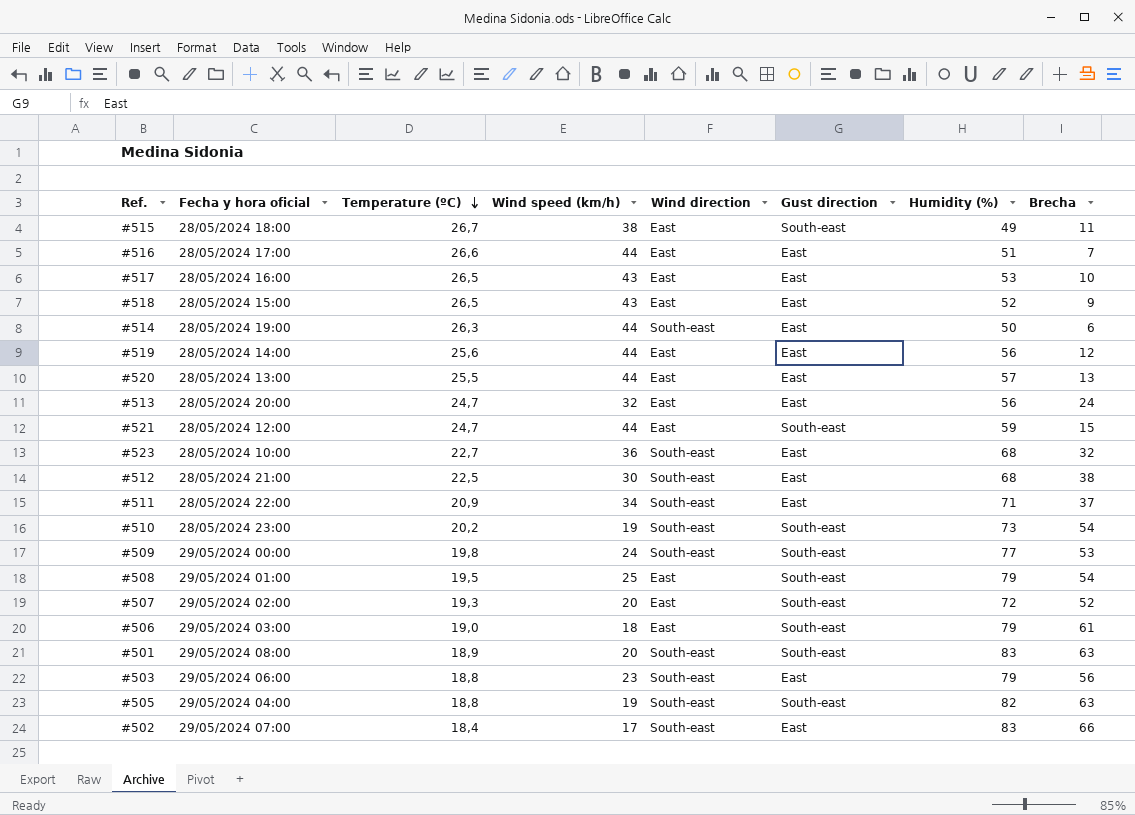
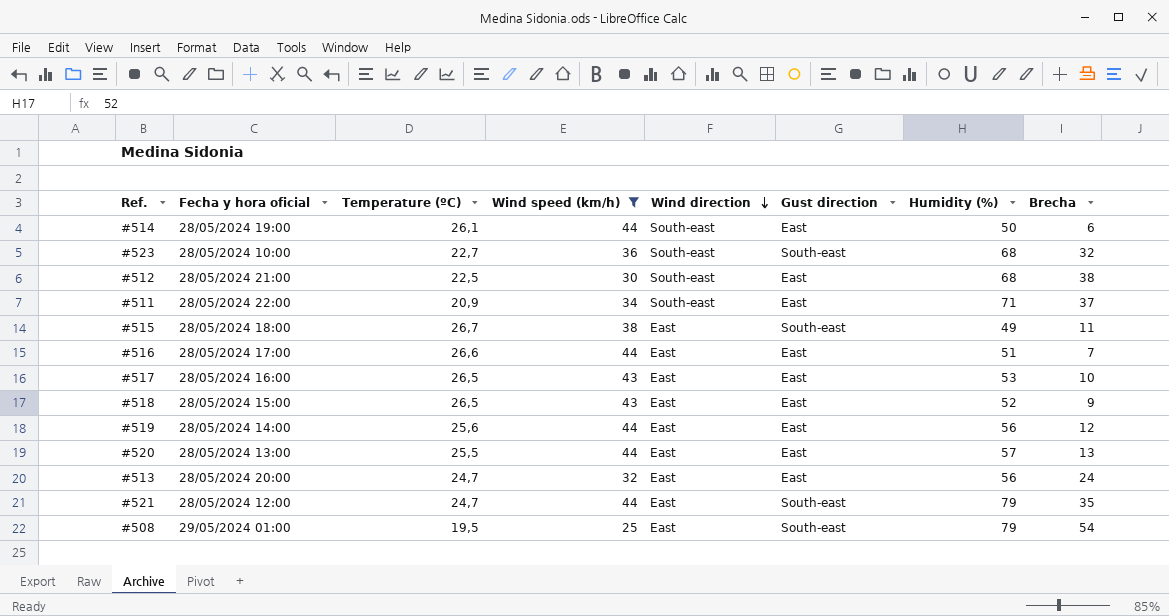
filter: none -> Wind speed (km/h) >= 25
row order: Temperature (ºC) descending -> Wind direction descending
#514 | Temperature (ºC): 26,3 -> 26,1
#523 | Gust direction: East -> South-east
#521 | Humidity (%): 59 -> 79
#521 | Brecha: 15 -> 35

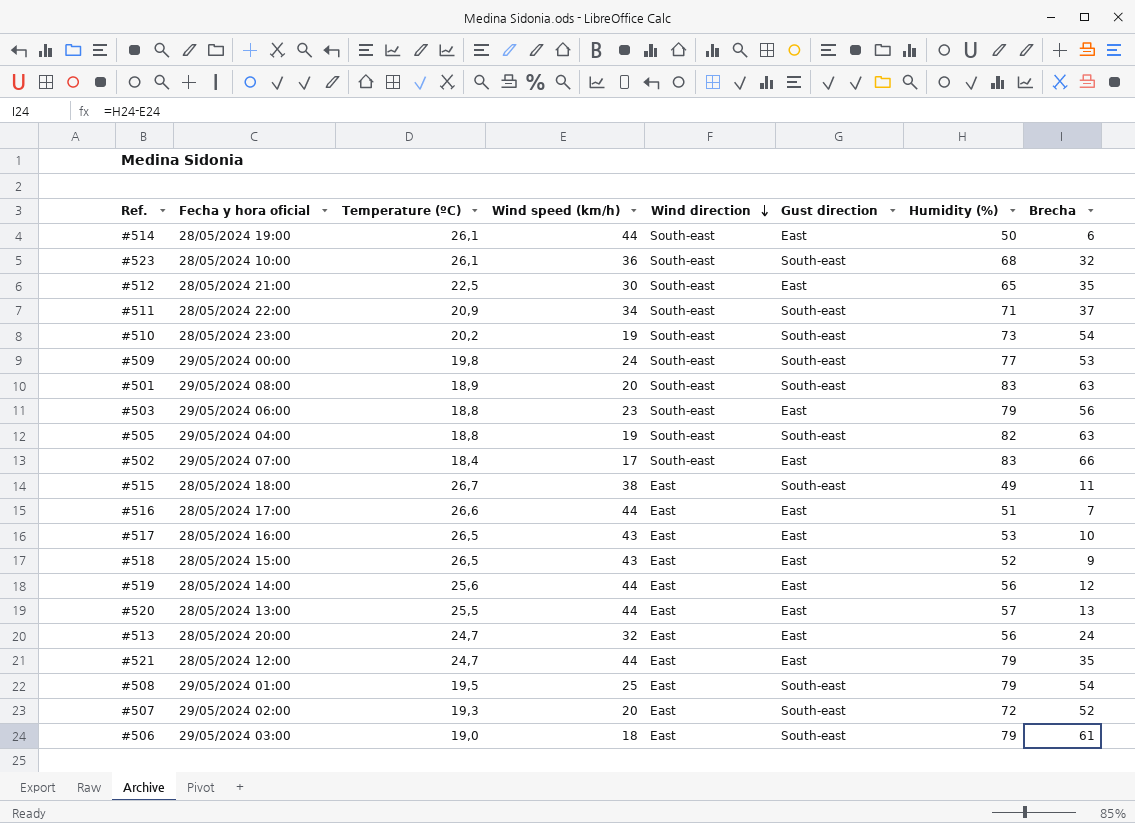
filter: Wind speed (km/h) >= 25 -> none
#523 | Temperature (ºC): 22,7 -> 26,1
#512 | Humidity (%): 68 -> 65
#512 | Brecha: 38 -> 35
#511 | Gust direction: East -> South-east
#521 | Gust direction: South-east -> East

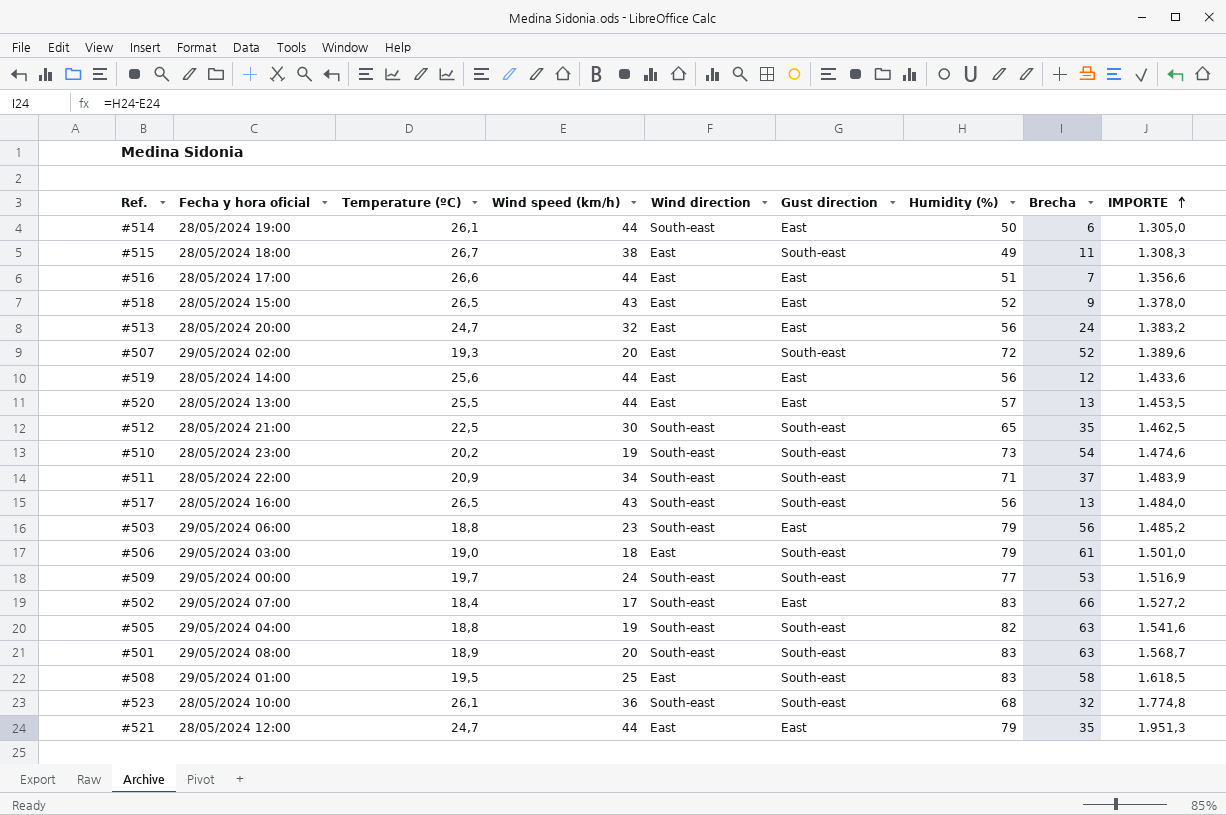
row order: Wind direction descending -> IMPORTE ascending
column IMPORTE | formula: none -> [Temperature (ºC)] * [Humidity (%)]
#512 | Gust direction: East -> South-east
#517 | Wind direction: East -> South-east
#517 | Gust direction: East -> South-east
#517 | Humidity (%): 53 -> 56
#517 | Brecha: 10 -> 13
#509 | Temperature (ºC): 19,8 -> 19,7
#508 | Humidity (%): 79 -> 83
#508 | Brecha: 54 -> 58

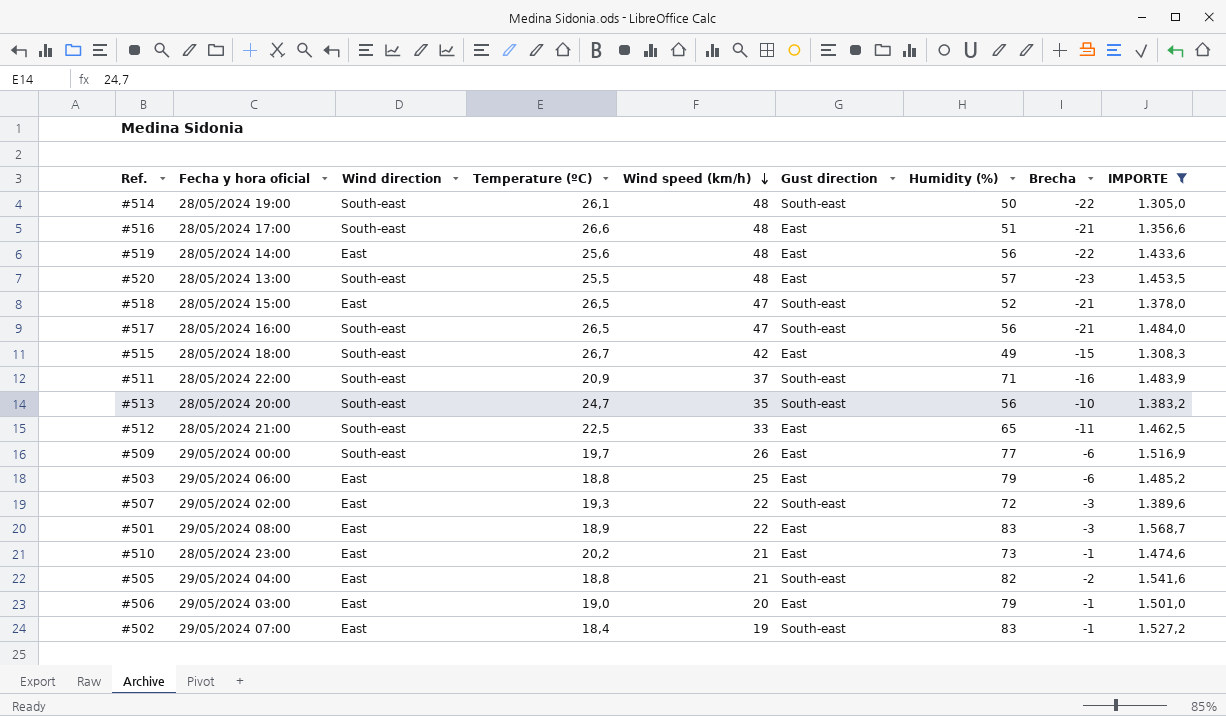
filter: none -> IMPORTE <= 1.568,7
row order: IMPORTE ascending -> Wind speed (km/h) descending
column Wind direction | position: 5 -> 3
column Brecha | formula: [Humidity (%)] - [Wind speed (km/h)] -> [Temperature (ºC)] - [Wind speed (km/h)]
#514 | Wind speed (km/h): 44 -> 48
#514 | Gust direction: East -> South-east
#516 | Wind direction: East -> South-east
#516 | Wind speed (km/h): 44 -> 48
#519 | Wind speed (km/h): 44 -> 48
#520 | Wind direction: East -> South-east
#520 | Wind speed (km/h): 44 -> 48
#518 | Wind speed (km/h): 43 -> 47
#518 | Gust direction: East -> South-east
#517 | Wind speed (km/h): 43 -> 47
#515 | Wind direction: East -> South-east
#515 | Wind speed (km/h): 38 -> 42
#515 | Gust direction: South-east -> East
#511 | Wind speed (km/h): 34 -> 37
#513 | Wind direction: East -> South-east
#513 | Wind speed (km/h): 32 -> 35
#513 | Gust direction: East -> South-east
#512 | Wind speed (km/h): 30 -> 33
#512 | Gust direction: South-east -> East
#509 | Wind speed (km/h): 24 -> 26
#509 | Gust direction: South-east -> East
#503 | Wind direction: South-east -> East
#503 | Wind speed (km/h): 23 -> 25
#507 | Wind speed (km/h): 20 -> 22
#501 | Wind direction: South-east -> East
#501 | Wind speed (km/h): 20 -> 22
#501 | Gust direction: South-east -> East
#510 | Wind direction: South-east -> East
#510 | Wind speed (km/h): 19 -> 21
#510 | Gust direction: South-east -> East
#505 | Wind direction: South-east -> East
#505 | Wind speed (km/h): 19 -> 21
#506 | Wind speed (km/h): 18 -> 20
#506 | Gust direction: South-east -> East
#502 | Wind direction: South-east -> East
#502 | Wind speed (km/h): 17 -> 19
#502 | Gust direction: East -> South-east

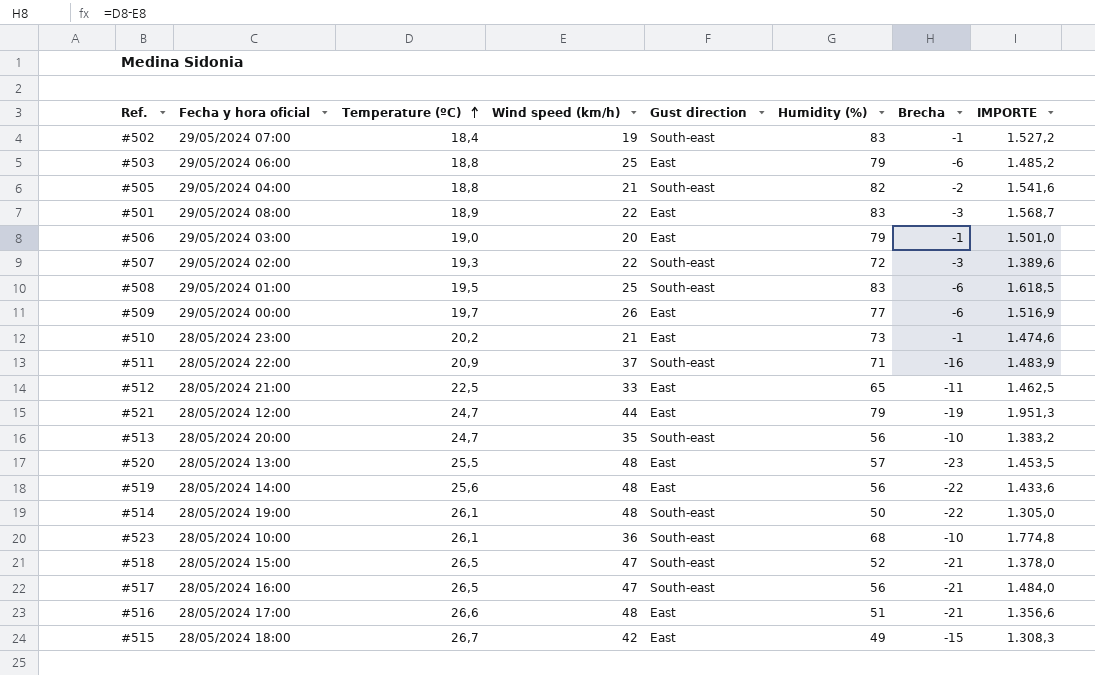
filter: IMPORTE <= 1.568,7 -> none
row order: Wind speed (km/h) descending -> Temperature (ºC) ascending
column Wind direction | position: 3 -> none

